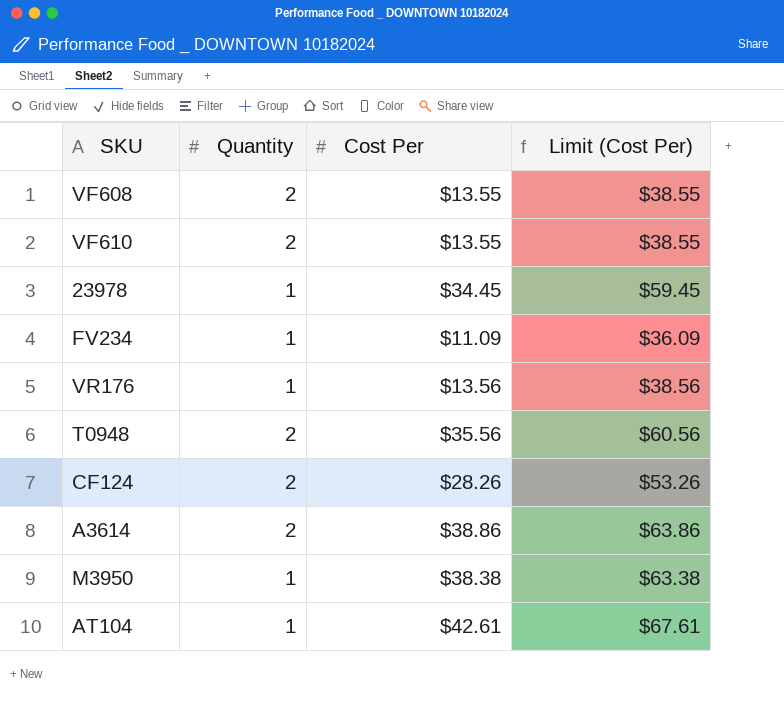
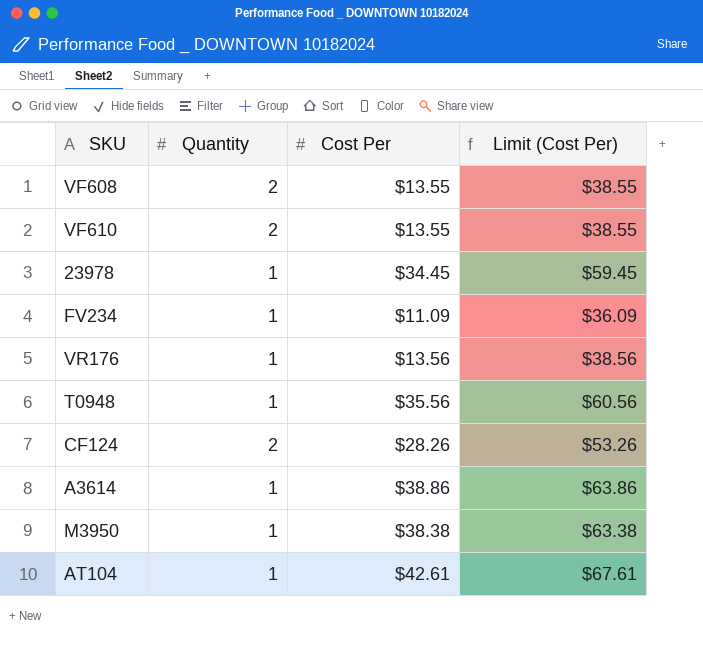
T0948 | Quantity: 2 -> 1
A3614 | Quantity: 2 -> 1

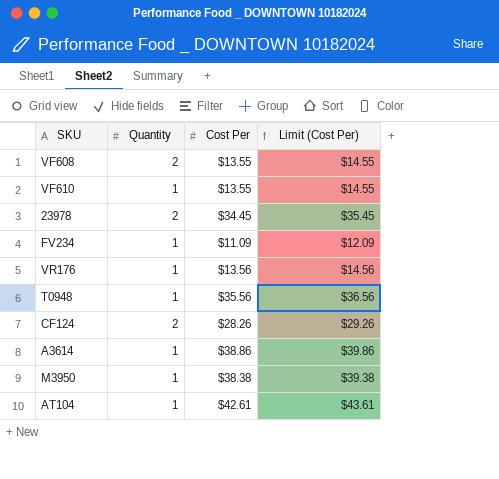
column Limit (Cost Per) | formula: [Cost Per] + 25 -> [Cost Per] + 1
VF610 | Quantity: 2 -> 1
23978 | Quantity: 1 -> 2

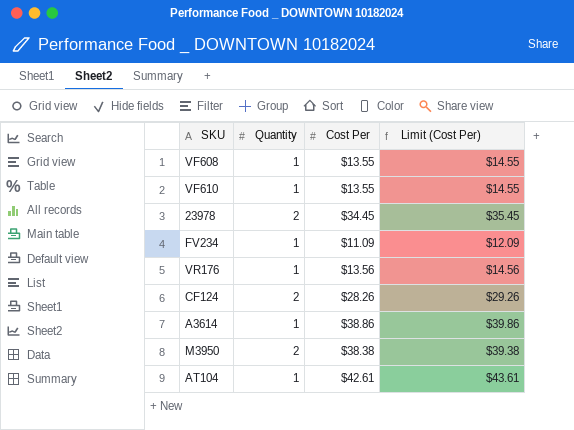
row T0948: 1 | $35.56 | $36.56 -> none
VF608 | Quantity: 2 -> 1
M3950 | Quantity: 1 -> 2

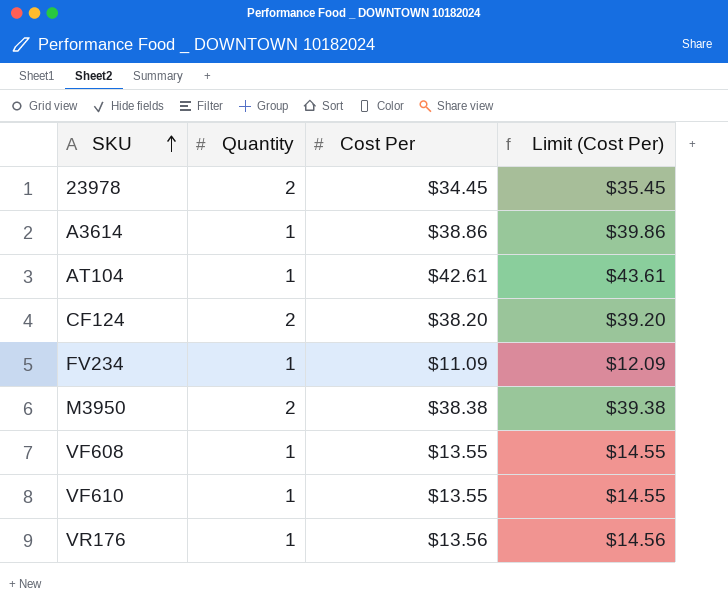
row order: none -> SKU ascending
CF124 | Cost Per: $28.26 -> $38.20
CF124 | Limit (Cost Per): $29.26 -> $39.20

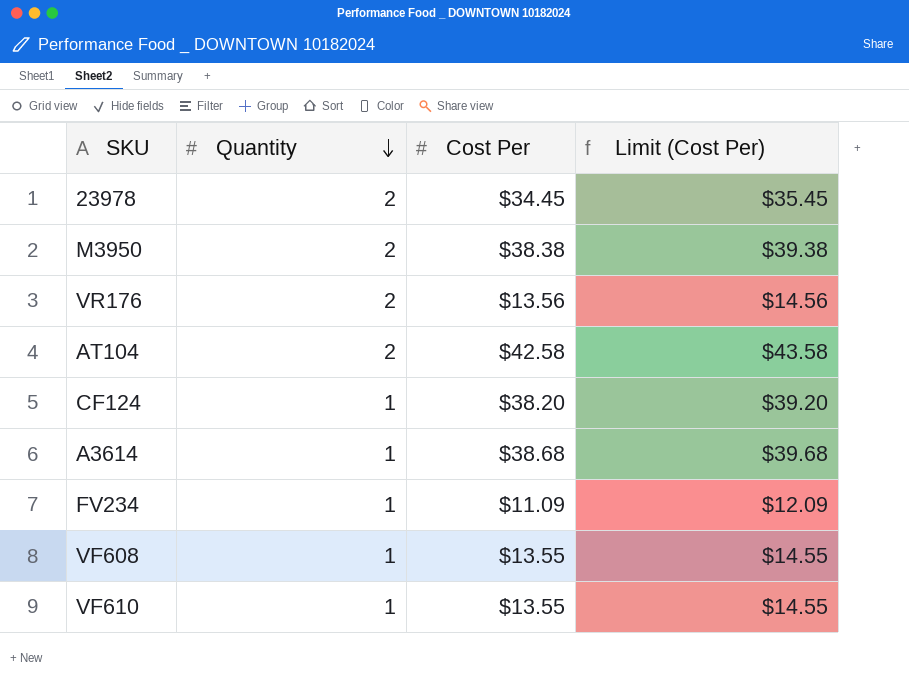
row order: SKU ascending -> Quantity descending
VR176 | Quantity: 1 -> 2
AT104 | Quantity: 1 -> 2
AT104 | Cost Per: $42.61 -> $42.58
AT104 | Limit (Cost Per): $43.61 -> $43.58
CF124 | Quantity: 2 -> 1
A3614 | Cost Per: $38.86 -> $38.68
A3614 | Limit (Cost Per): $39.86 -> $39.68

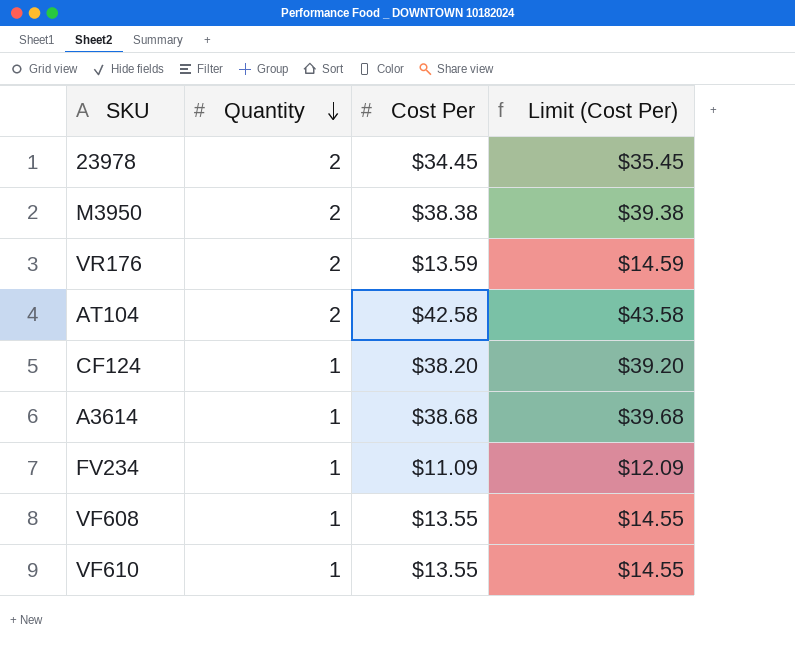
VR176 | Cost Per: $13.56 -> $13.59
VR176 | Limit (Cost Per): $14.56 -> $14.59

